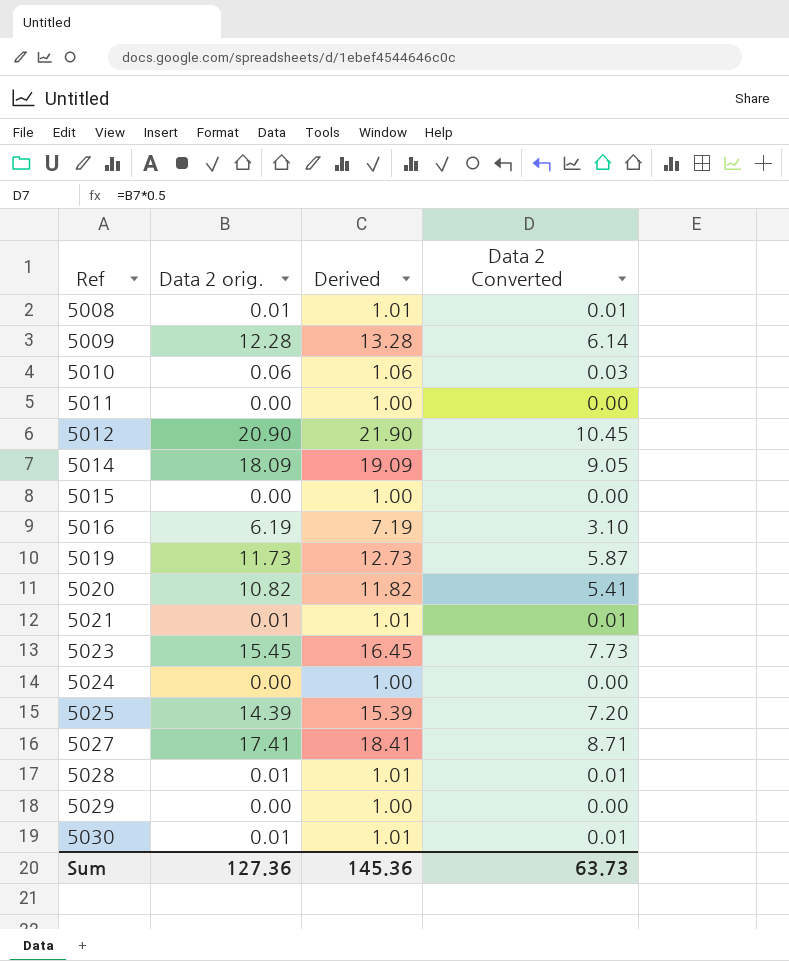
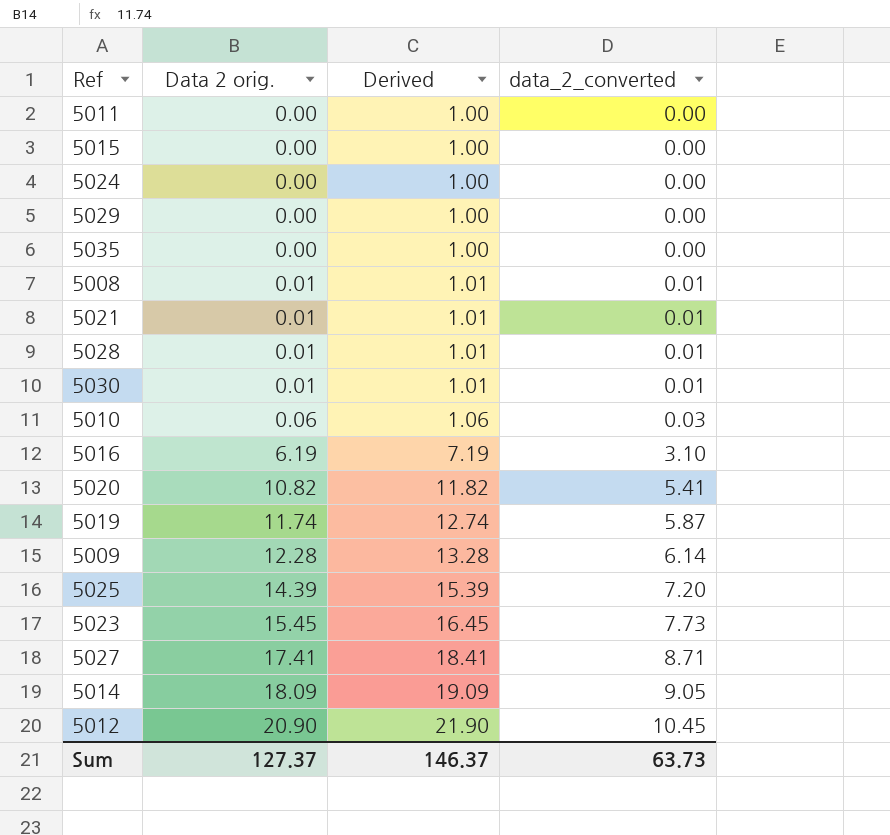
row order: Ref ascending -> Data 2 orig. ascending
column name: Data 2 Converted -> data_2_converted
row 5035: none -> 0.00 | 1.00 | 0.00
5019 | Data 2 orig.: 11.73 -> 11.74
5019 | Derived: 12.73 -> 12.74
Sum | Data 2 orig.: 127.36 -> 127.37
Sum | Derived: 145.36 -> 146.37

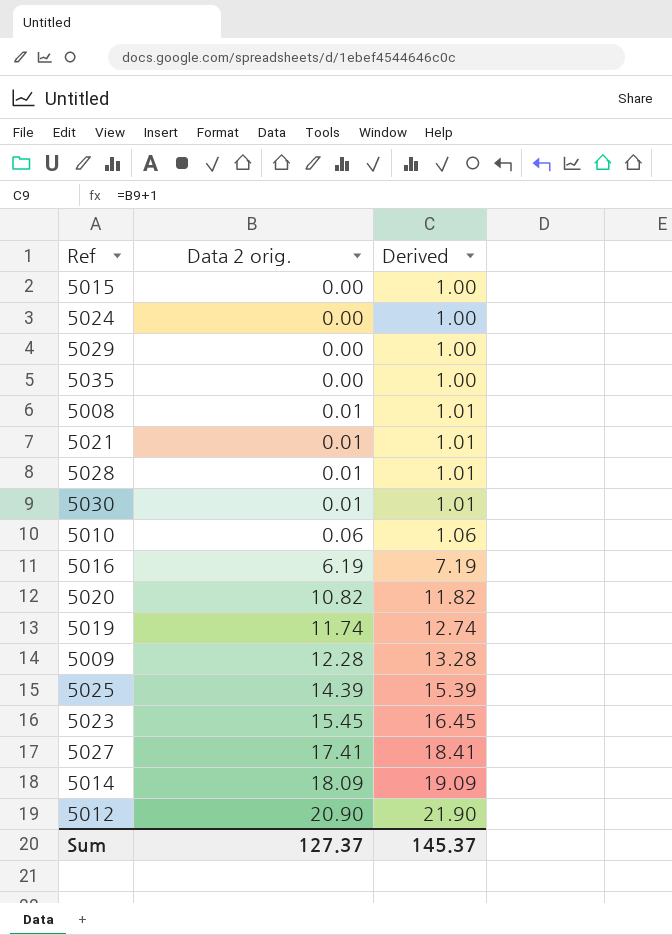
column data_2_converted | formula: [Data 2 orig.] * 0.5 -> none
row 5011: 0.00 | 1.00 | 0.00 -> none
Sum | Derived: 146.37 -> 145.37

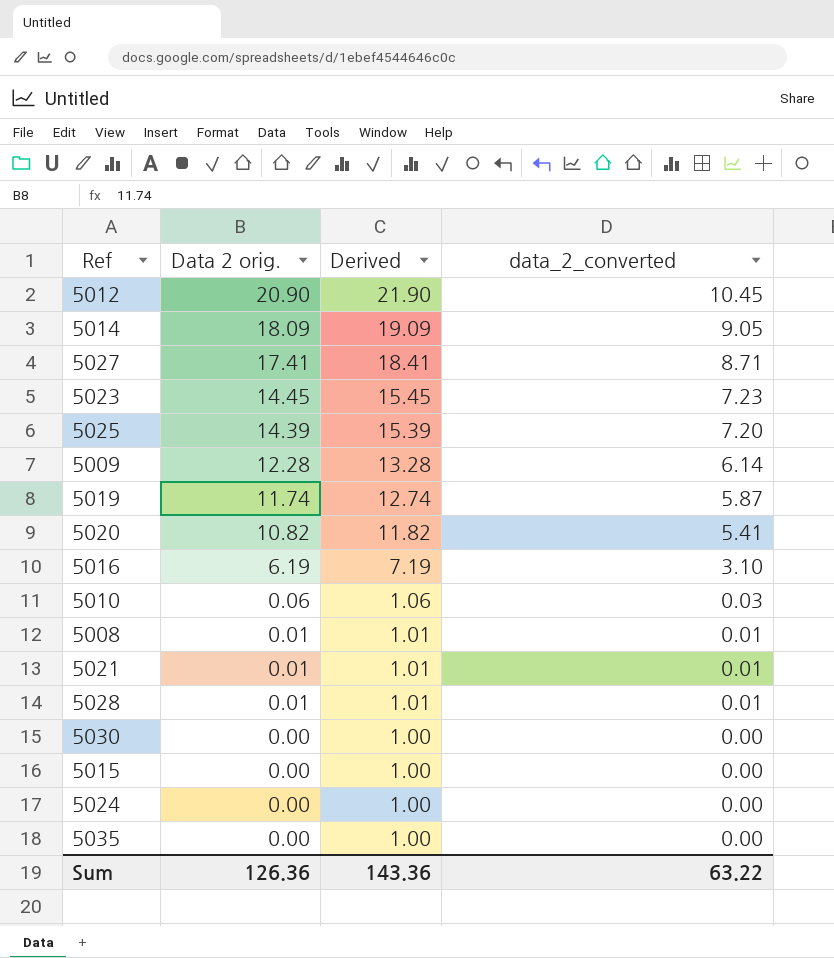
row order: Data 2 orig. ascending -> Data 2 orig. descending
column data_2_converted | formula: none -> [Data 2 orig.] * 0.5
row 5029: 0.00 | 1.00 -> none
5023 | Data 2 orig.: 15.45 -> 14.45
5023 | Derived: 16.45 -> 15.45
5030 | Data 2 orig.: 0.01 -> 0.00
5030 | Derived: 1.01 -> 1.00
Sum | Data 2 orig.: 127.37 -> 126.36
Sum | Derived: 145.37 -> 143.36

